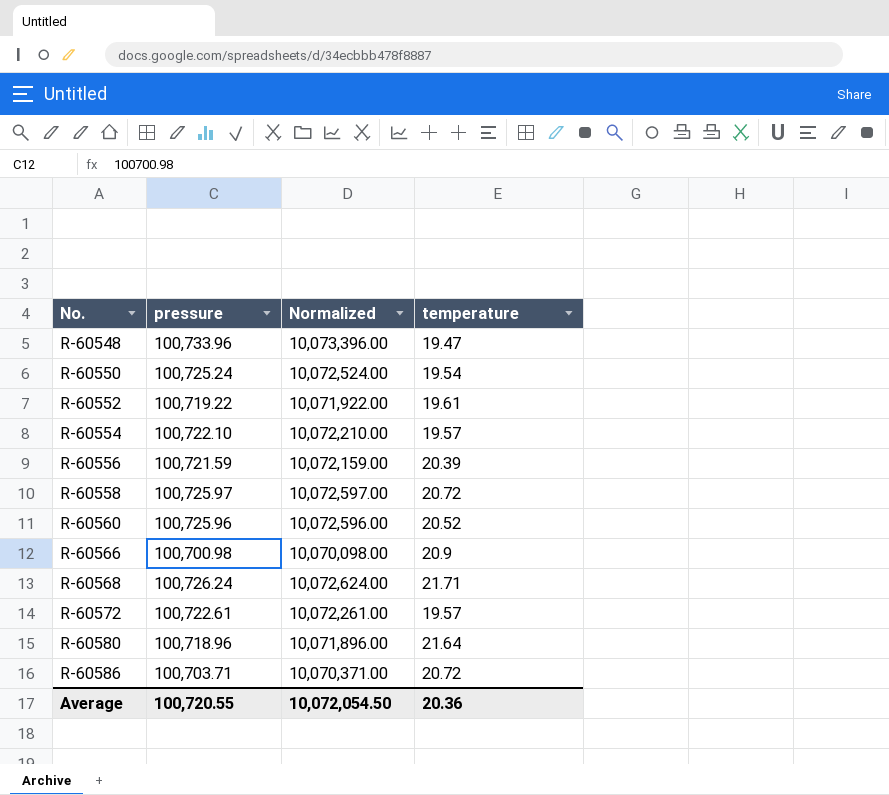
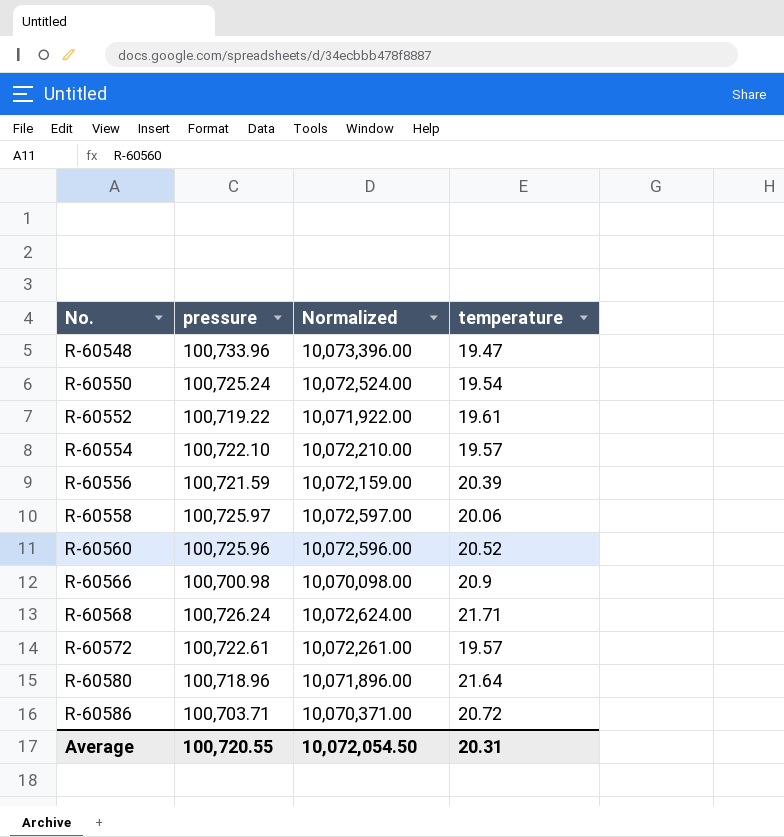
R-60558 | temperature: 20.72 -> 20.06
Average | temperature: 20.36 -> 20.31

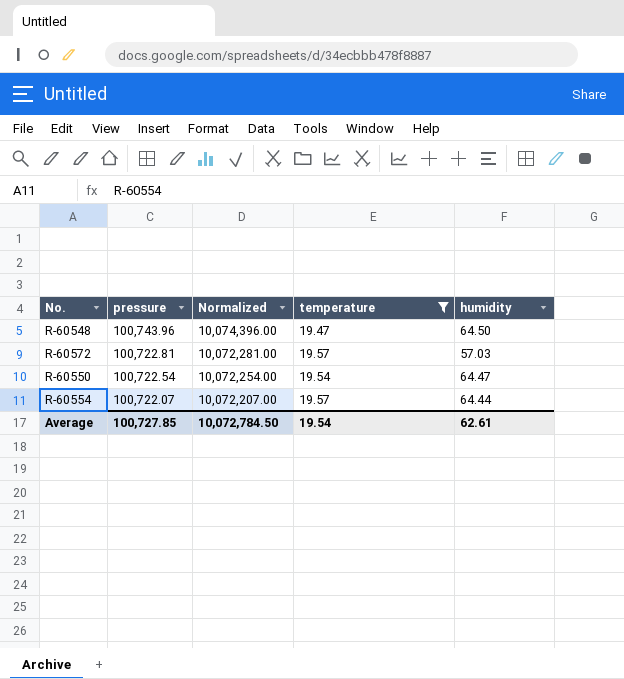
filter: none -> temperature <= 19.57
row order: No. ascending -> pressure descending
column humidity | position: none -> 5
R-60548 | pressure: 100,733.96 -> 100,743.96
R-60548 | Normalized: 10,073,396.00 -> 10,074,396.00
R-60572 | pressure: 100,722.61 -> 100,722.81
R-60572 | Normalized: 10,072,261.00 -> 10,072,281.00
R-60550 | pressure: 100,725.24 -> 100,722.54
R-60550 | Normalized: 10,072,524.00 -> 10,072,254.00
R-60554 | pressure: 100,722.10 -> 100,722.07
R-60554 | Normalized: 10,072,210.00 -> 10,072,207.00
Average | pressure: 100,720.55 -> 100,727.85
Average | Normalized: 10,072,054.50 -> 10,072,784.50
Average | temperature: 20.31 -> 19.54

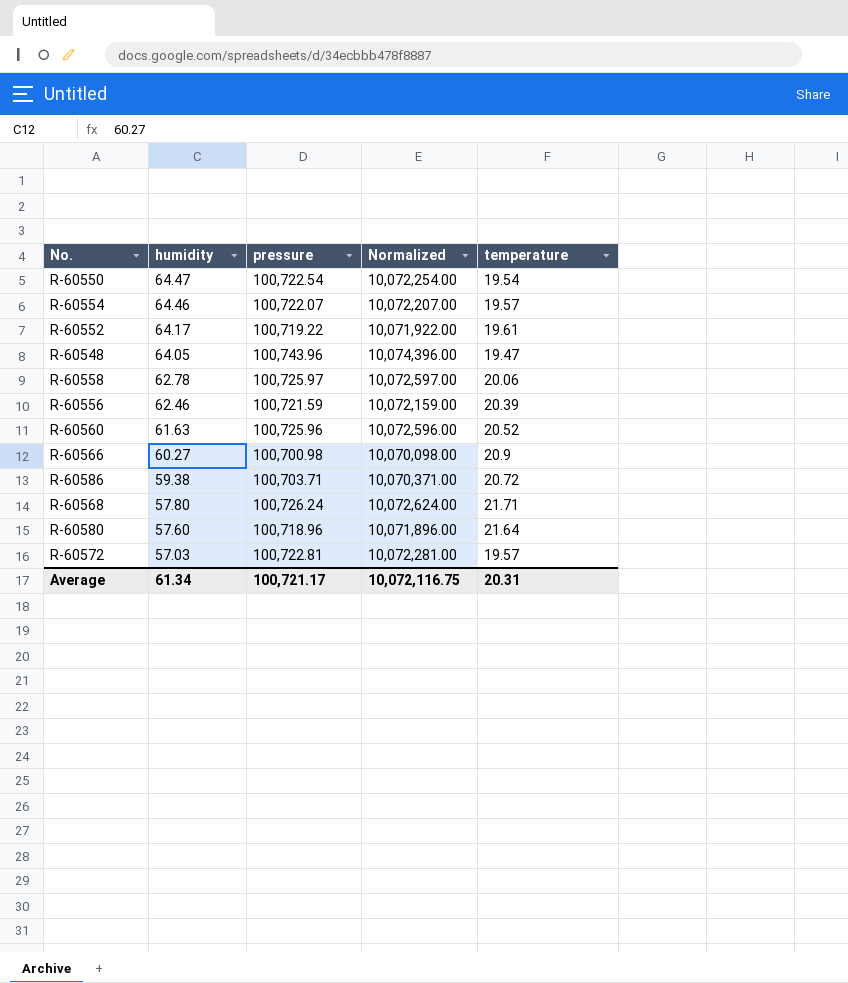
filter: temperature <= 19.57 -> none
row order: pressure descending -> humidity descending
column humidity | position: 5 -> 2
R-60554 | humidity: 64.44 -> 64.46
R-60548 | humidity: 64.50 -> 64.05
Average | humidity: 62.61 -> 61.34
Average | pressure: 100,727.85 -> 100,721.17
Average | Normalized: 10,072,784.50 -> 10,072,116.75
Average | temperature: 19.54 -> 20.31

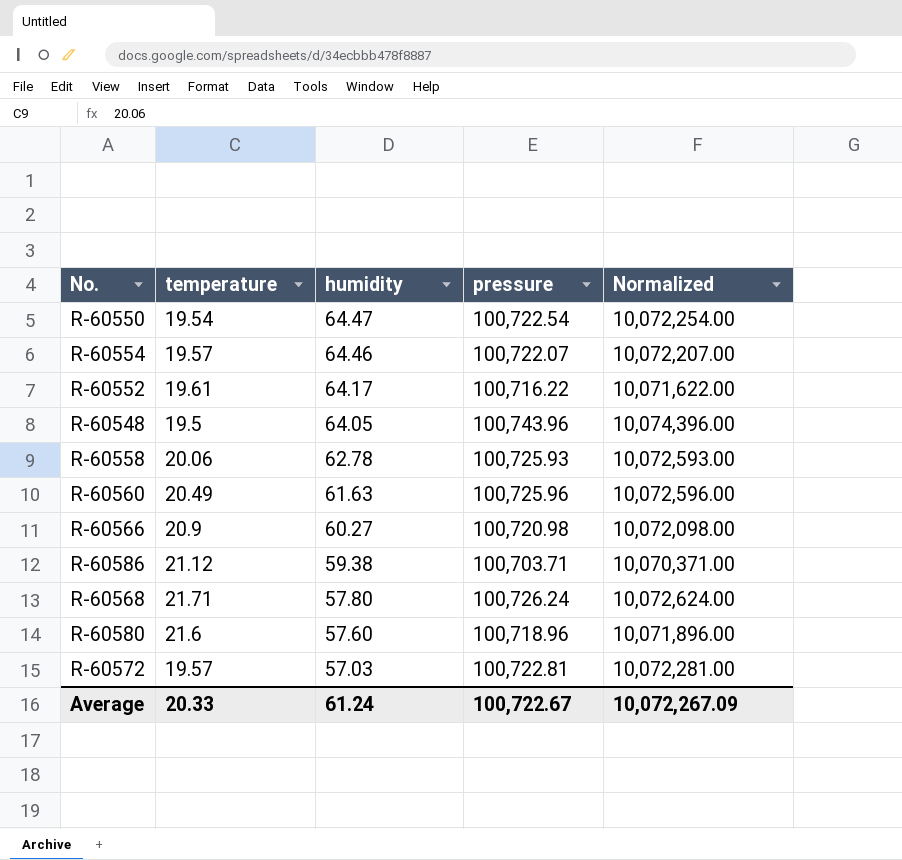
column temperature | position: 5 -> 2
row R-60556: 62.46 | 100,721.59 | 10,072,159.00 | 20.39 -> none
R-60552 | pressure: 100,719.22 -> 100,716.22
R-60552 | Normalized: 10,071,922.00 -> 10,071,622.00
R-60548 | temperature: 19.47 -> 19.5
R-60558 | pressure: 100,725.97 -> 100,725.93
R-60558 | Normalized: 10,072,597.00 -> 10,072,593.00
R-60560 | temperature: 20.52 -> 20.49
R-60566 | pressure: 100,700.98 -> 100,720.98
R-60566 | Normalized: 10,070,098.00 -> 10,072,098.00
R-60586 | temperature: 20.72 -> 21.12
R-60580 | temperature: 21.64 -> 21.6
Average | temperature: 20.31 -> 20.33
Average | humidity: 61.34 -> 61.24
Average | pressure: 100,721.17 -> 100,722.67
Average | Normalized: 10,072,116.75 -> 10,072,267.09

